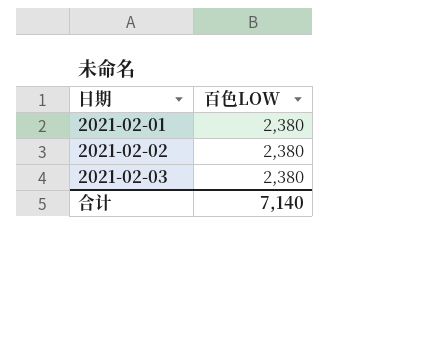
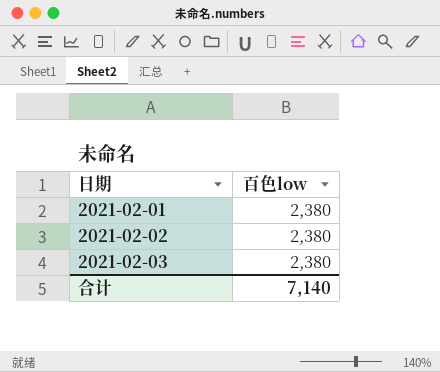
column name: 百色LOW -> 百色low

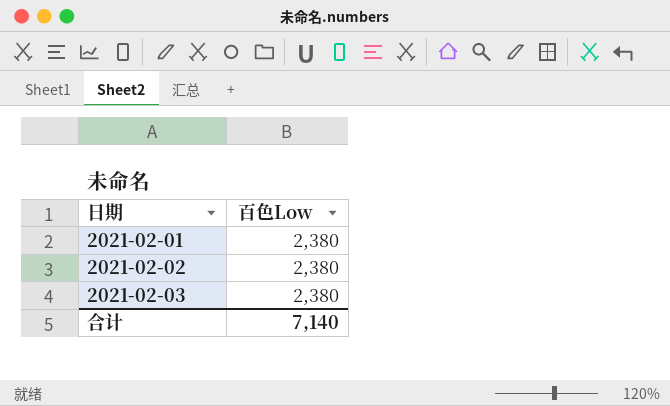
column name: 百色low -> 百色Low

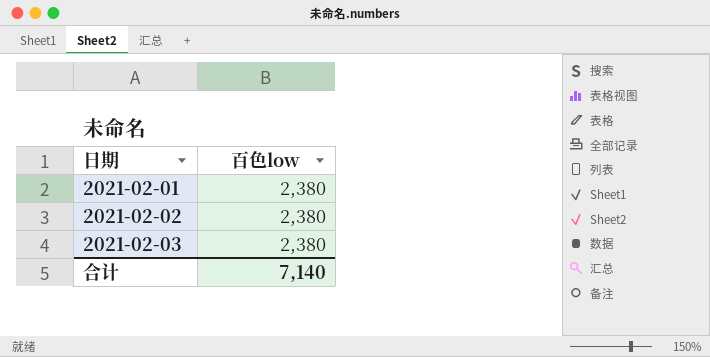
column name: 百色Low -> 百色low

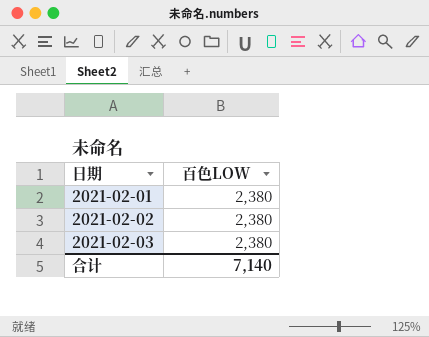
column name: 百色low -> 百色LOW

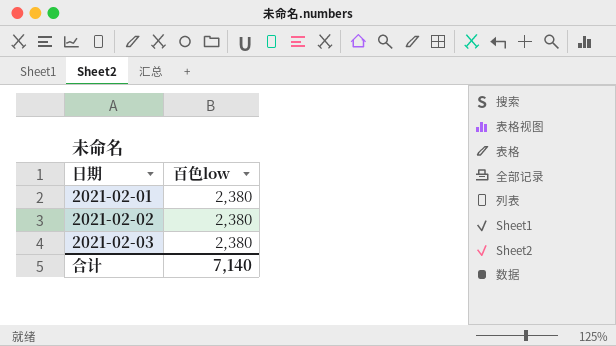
column name: 百色LOW -> 百色low

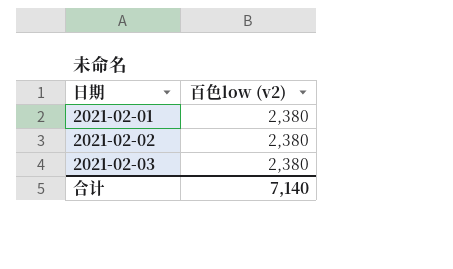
column name: 百色low -> 百色low (v2)

